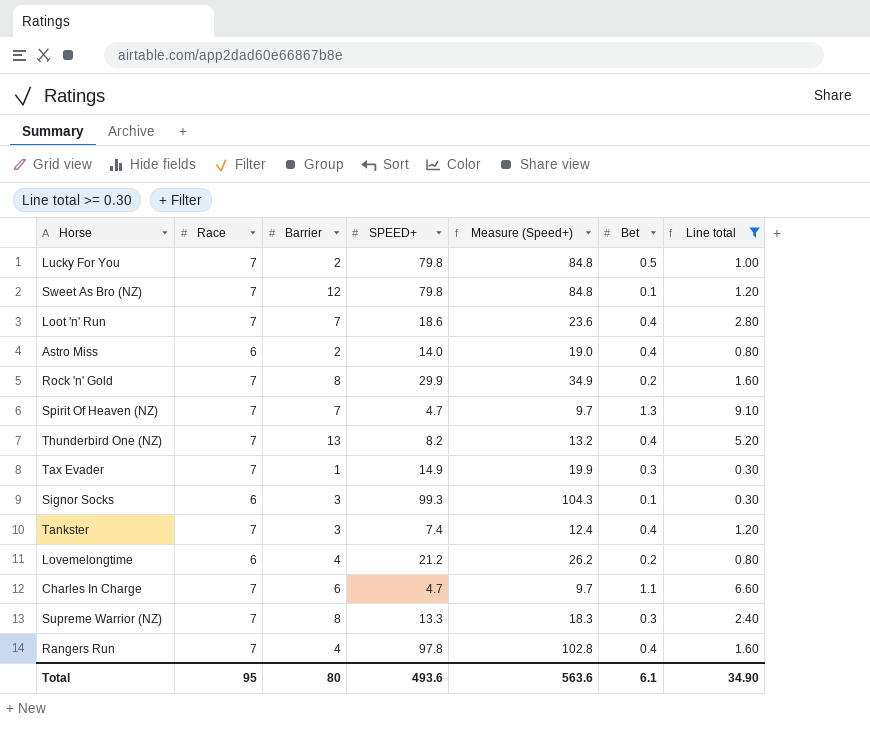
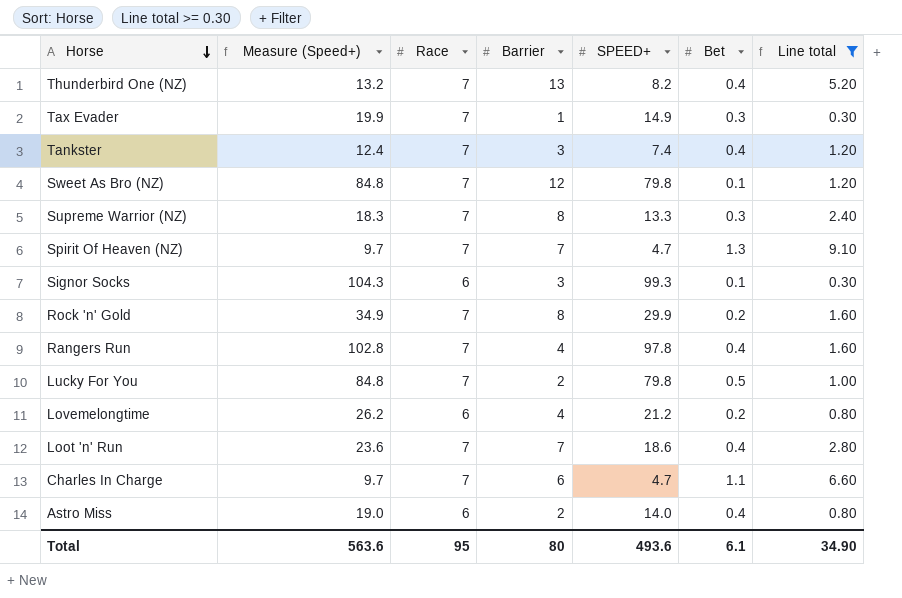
row order: none -> Horse descending
column Measure (Speed+) | position: 5 -> 2

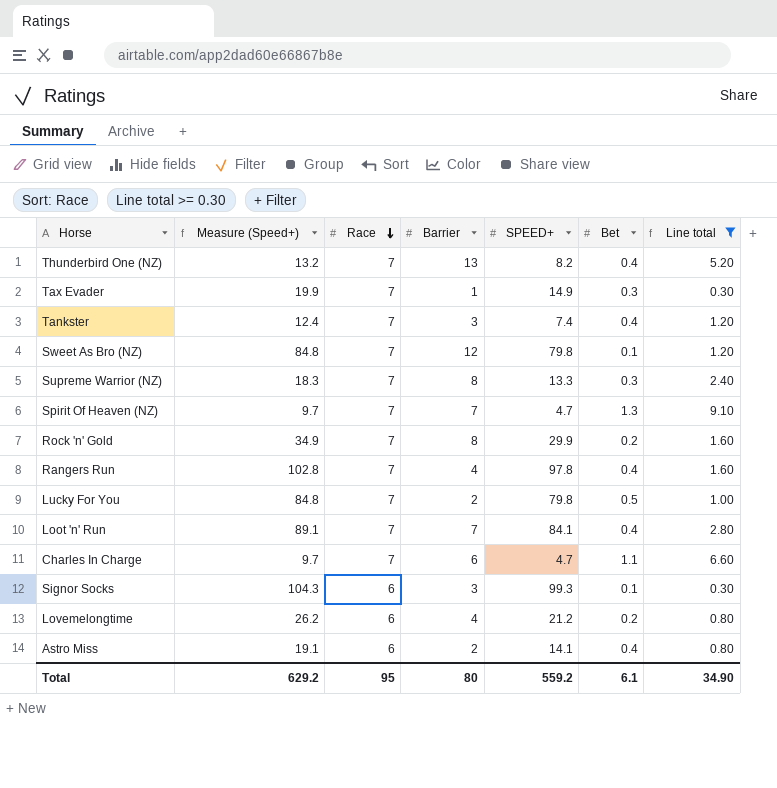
row order: Horse descending -> Race descending
Loot 'n' Run | Measure (Speed+): 23.6 -> 89.1
Loot 'n' Run | SPEED+: 18.6 -> 84.1
Astro Miss | Measure (Speed+): 19.0 -> 19.1
Astro Miss | SPEED+: 14.0 -> 14.1
Total | Measure (Speed+): 563.6 -> 629.2
Total | SPEED+: 493.6 -> 559.2

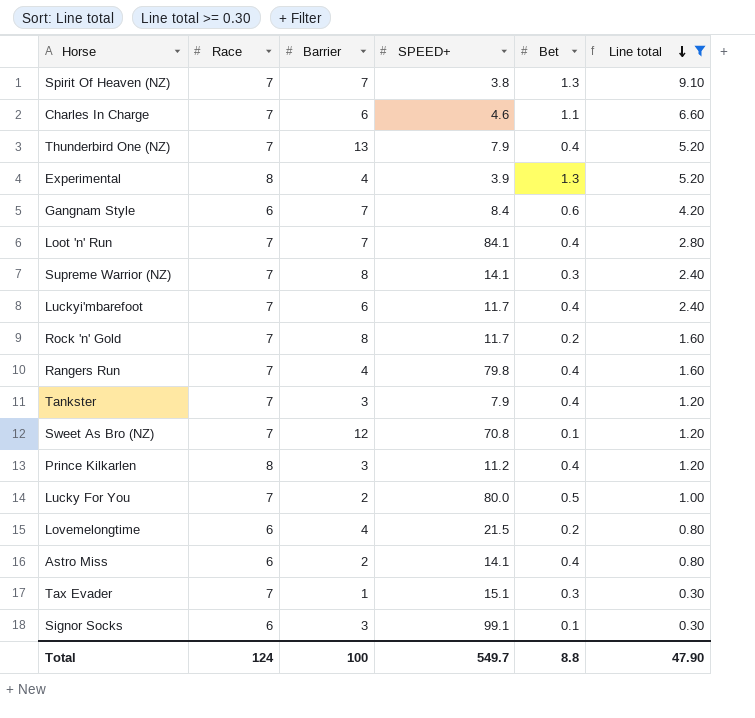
row order: Race descending -> Line total descending
column Measure (Speed+) | formula: [SPEED+] + 5 -> none
Spirit Of Heaven (NZ) | SPEED+: 4.7 -> 3.8
Charles In Charge | SPEED+: 4.7 -> 4.6
Thunderbird One (NZ) | SPEED+: 8.2 -> 7.9
row Experimental: none -> 8 | 4 | 3.9 | 1.3 | 5.20
row Gangnam Style: none -> 6 | 7 | 8.4 | 0.6 | 4.20
Supreme Warrior (NZ) | SPEED+: 13.3 -> 14.1
row Luckyi'mbarefoot: none -> 7 | 6 | 11.7 | 0.4 | 2.40
Rock 'n' Gold | SPEED+: 29.9 -> 11.7
Rangers Run | SPEED+: 97.8 -> 79.8
Tankster | SPEED+: 7.4 -> 7.9
Sweet As Bro (NZ) | SPEED+: 79.8 -> 70.8
row Prince Kilkarlen: none -> 8 | 3 | 11.2 | 0.4 | 1.20
Lucky For You | SPEED+: 79.8 -> 80.0
Lovemelongtime | SPEED+: 21.2 -> 21.5
Tax Evader | SPEED+: 14.9 -> 15.1
Signor Socks | SPEED+: 99.3 -> 99.1
Total | Race: 95 -> 124
Total | Barrier: 80 -> 100
Total | SPEED+: 559.2 -> 549.7
Total | Bet: 6.1 -> 8.8
Total | Line total: 34.90 -> 47.90

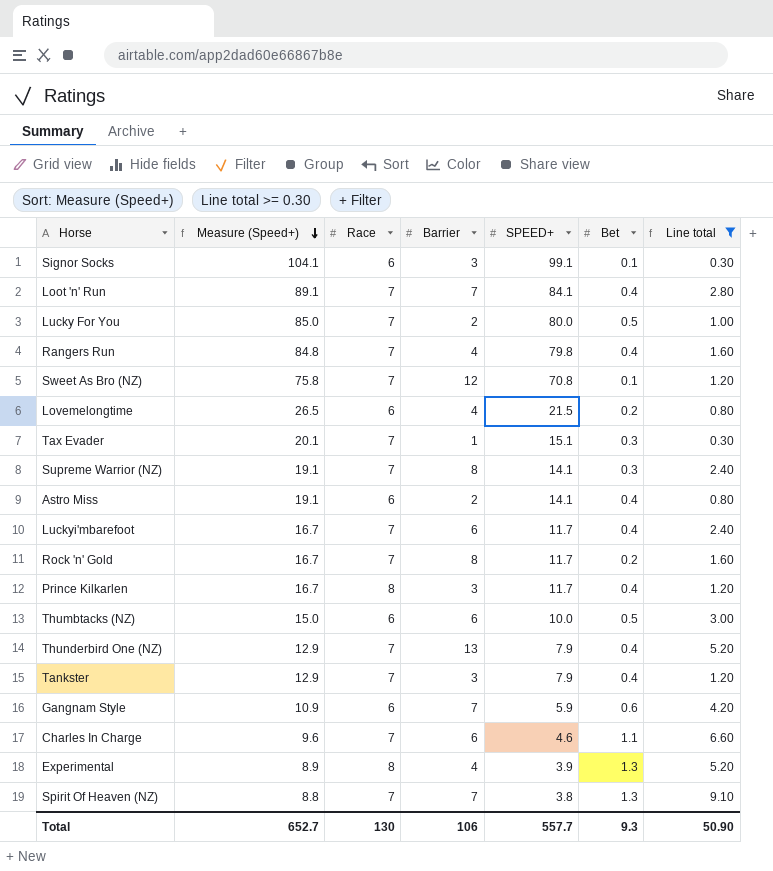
row order: Line total descending -> Measure (Speed+) descending
column Measure (Speed+) | formula: none -> [SPEED+] + 5
Prince Kilkarlen | SPEED+: 11.2 -> 11.7
row Thumbtacks (NZ): none -> 15.0 | 6 | 6 | 10.0 | 0.5 | 3.00
Gangnam Style | SPEED+: 8.4 -> 5.9
Total | Race: 124 -> 130
Total | Barrier: 100 -> 106
Total | SPEED+: 549.7 -> 557.7
Total | Bet: 8.8 -> 9.3
Total | Line total: 47.90 -> 50.90

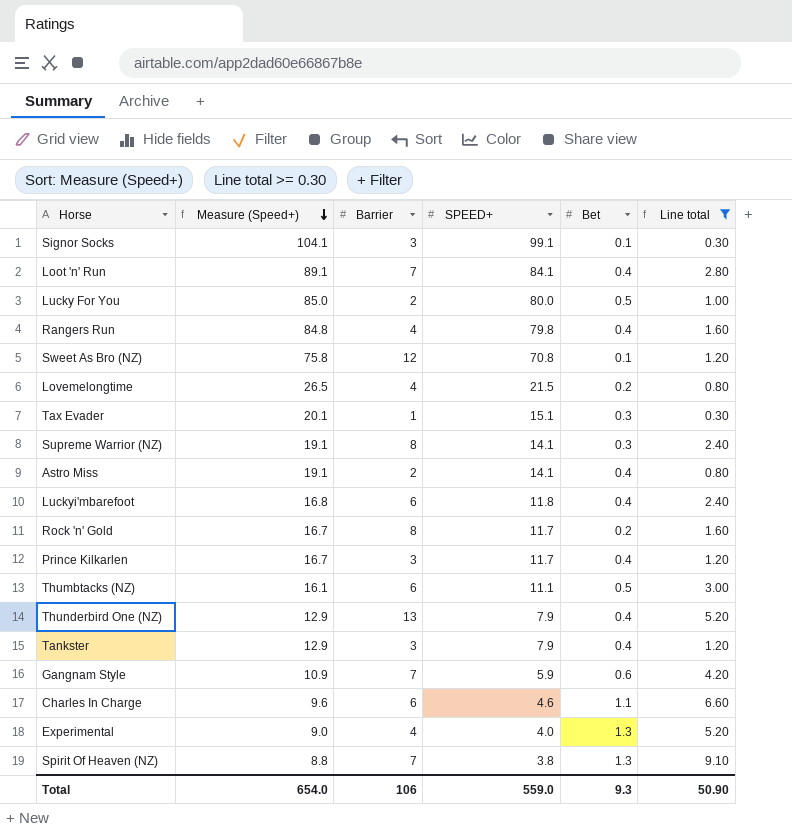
column Race | position: 3 -> none
Luckyi'mbarefoot | Measure (Speed+): 16.7 -> 16.8
Luckyi'mbarefoot | SPEED+: 11.7 -> 11.8
Thumbtacks (NZ) | Measure (Speed+): 15.0 -> 16.1
Thumbtacks (NZ) | SPEED+: 10.0 -> 11.1
Experimental | Measure (Speed+): 8.9 -> 9.0
Experimental | SPEED+: 3.9 -> 4.0
Total | Measure (Speed+): 652.7 -> 654.0
Total | SPEED+: 557.7 -> 559.0

